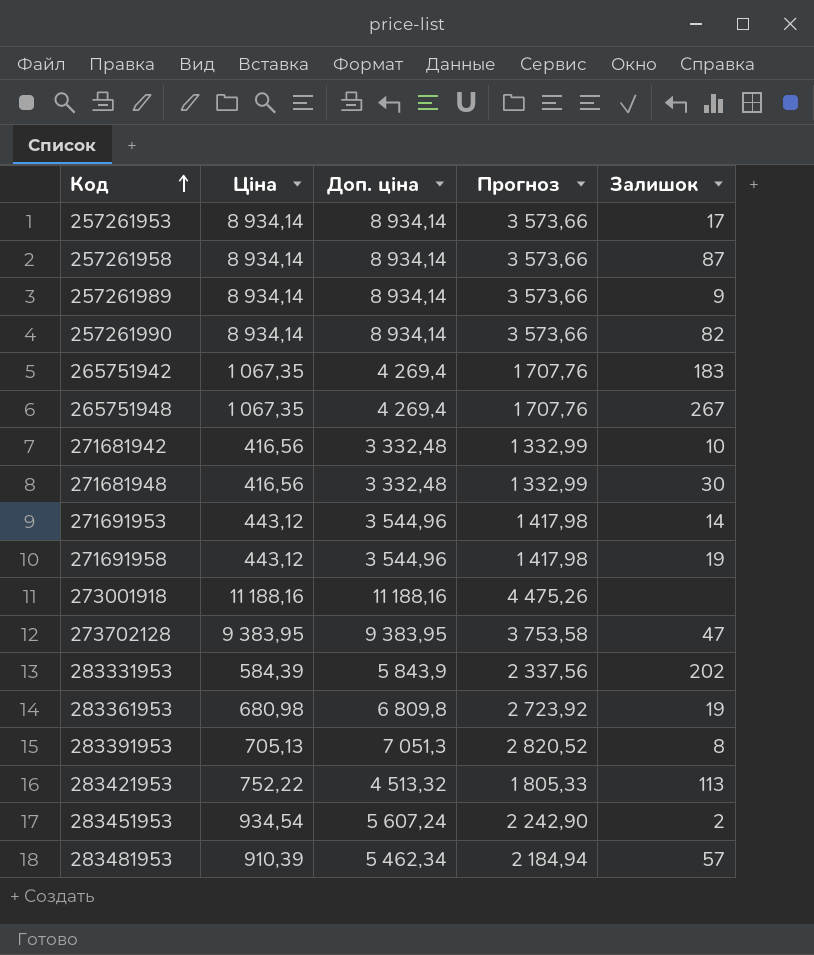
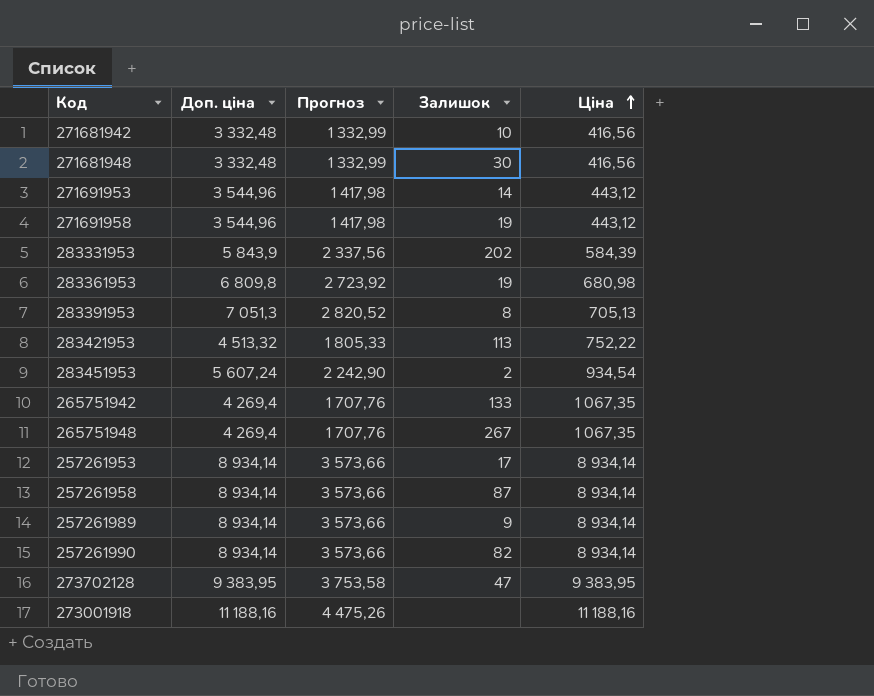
row order: Код ascending -> Ціна ascending
column Ціна | position: 2 -> 5
row 283481953: 910,39 | 5 462,34 | 2 184,94 | 57 -> none
265751942 | Залишок: 183 -> 133

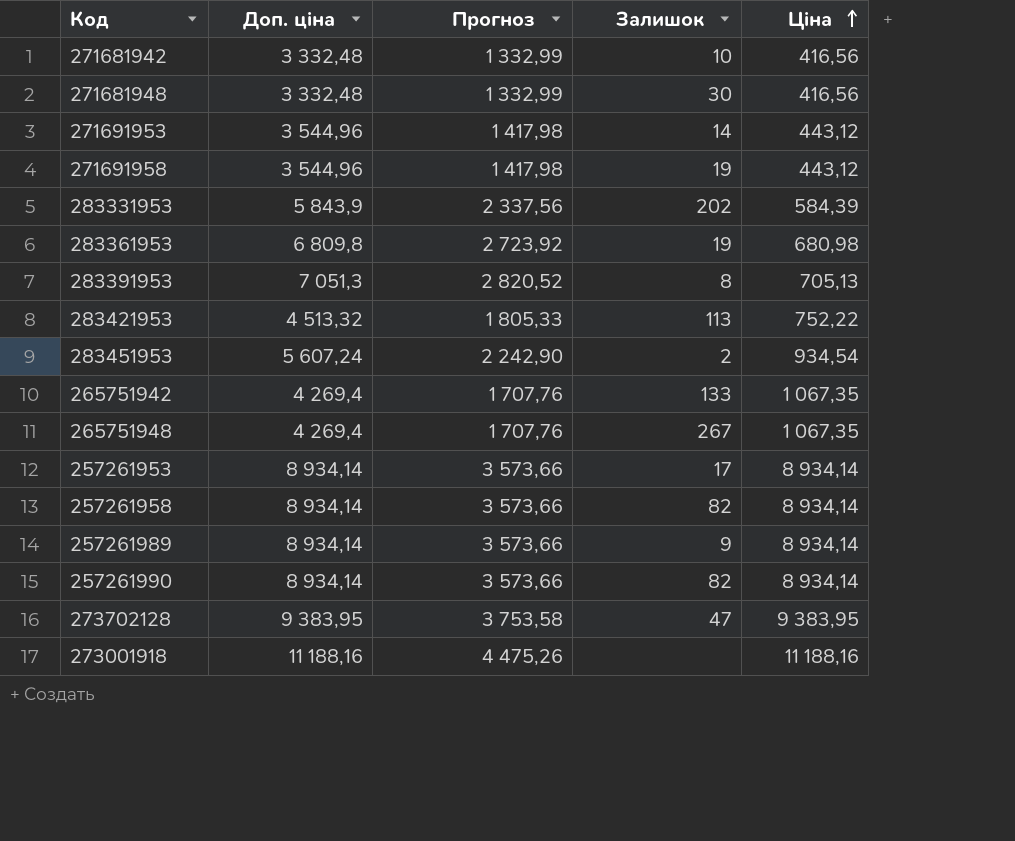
257261958 | Залишок: 87 -> 82

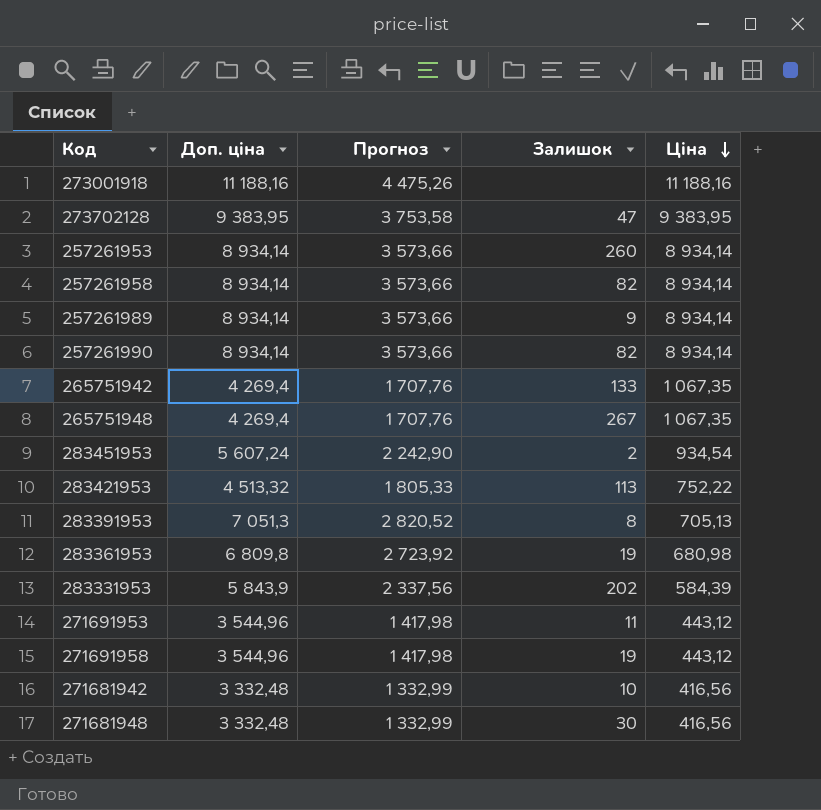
row order: Ціна ascending -> Ціна descending
257261953 | Залишок: 17 -> 260
271691953 | Залишок: 14 -> 11

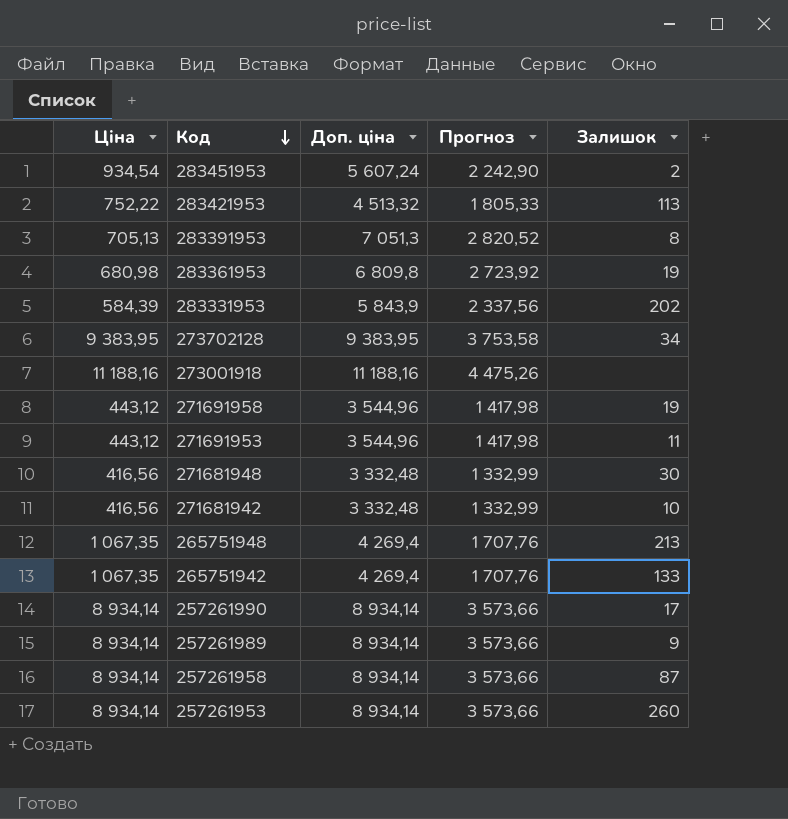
row order: Ціна descending -> Код descending
column Ціна | position: 5 -> 1
273702128 | Залишок: 47 -> 34
265751948 | Залишок: 267 -> 213
257261990 | Залишок: 82 -> 17
257261958 | Залишок: 82 -> 87

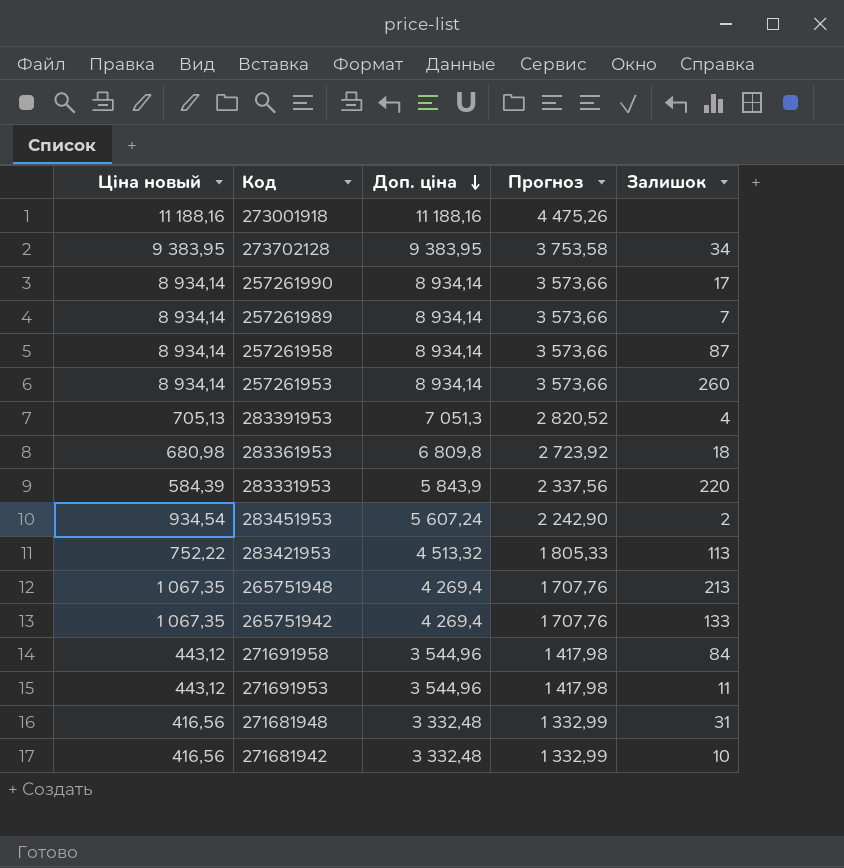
row order: Код descending -> Доп. ціна descending
column name: Ціна -> Ціна новый
257261989 | Залишок: 9 -> 7
283391953 | Залишок: 8 -> 4
283361953 | Залишок: 19 -> 18
283331953 | Залишок: 202 -> 220
271691958 | Залишок: 19 -> 84
271681948 | Залишок: 30 -> 31

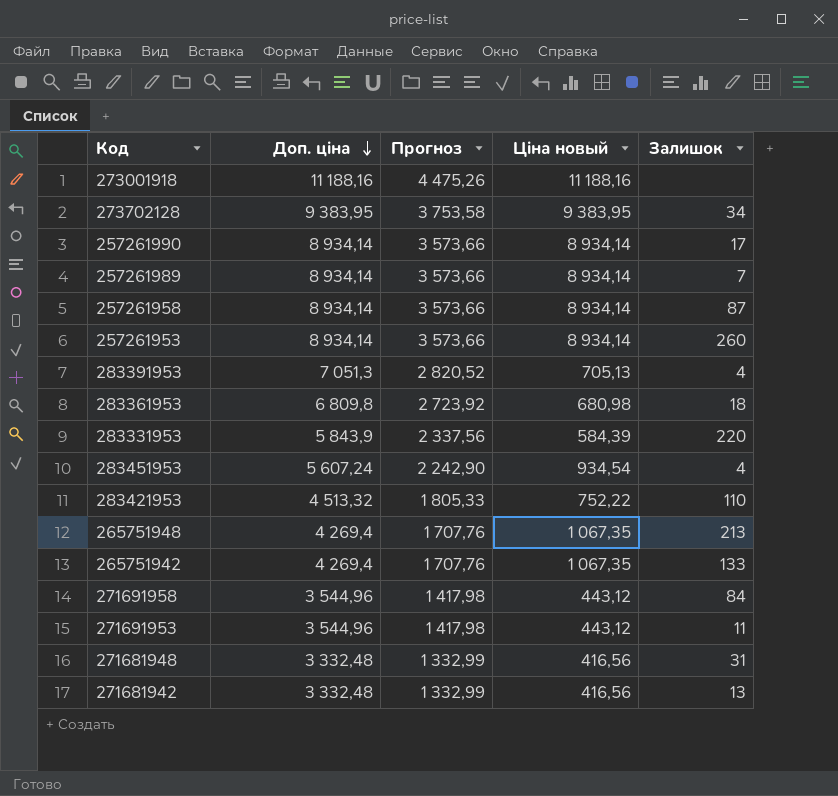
column Ціна новый | position: 1 -> 4
283451953 | Залишок: 2 -> 4
283421953 | Залишок: 113 -> 110
271681942 | Залишок: 10 -> 13

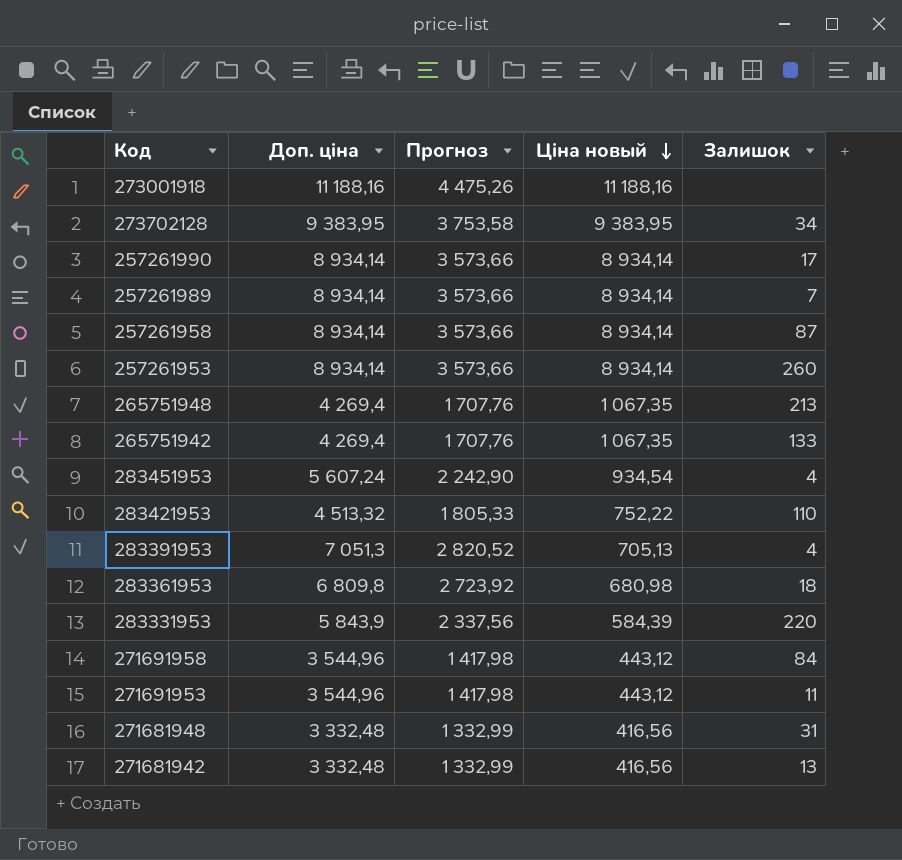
row order: Доп. ціна descending -> Ціна новый descending

